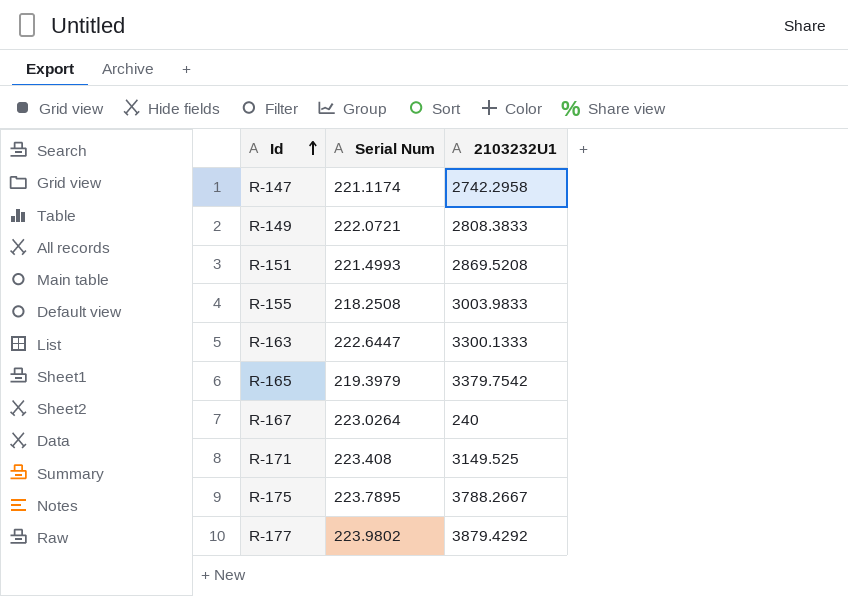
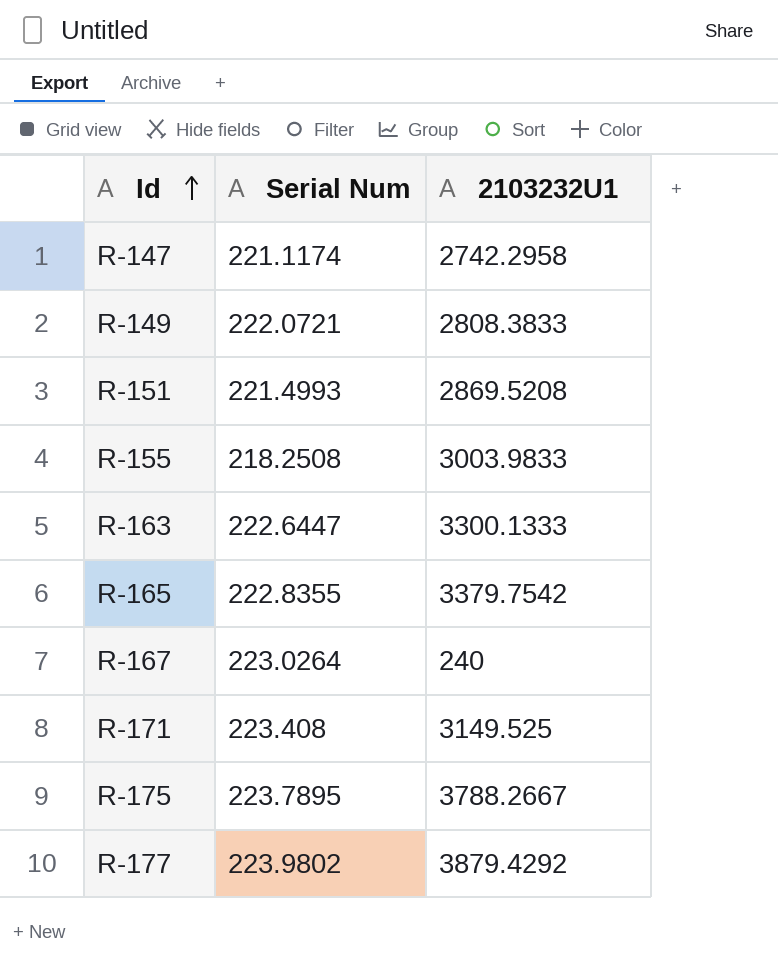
R-165 | Serial Num: 219.3979 -> 222.8355

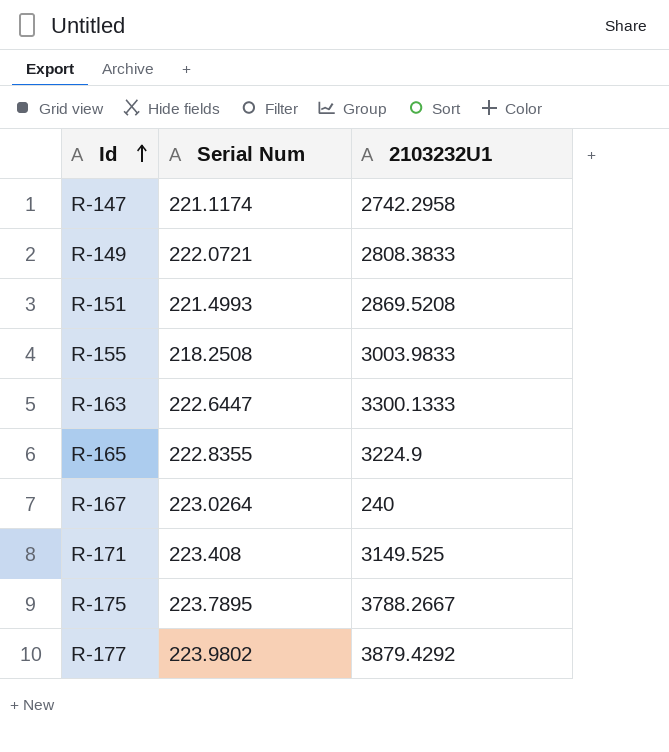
R-165 | 2103232U1: 3379.7542 -> 3224.9

